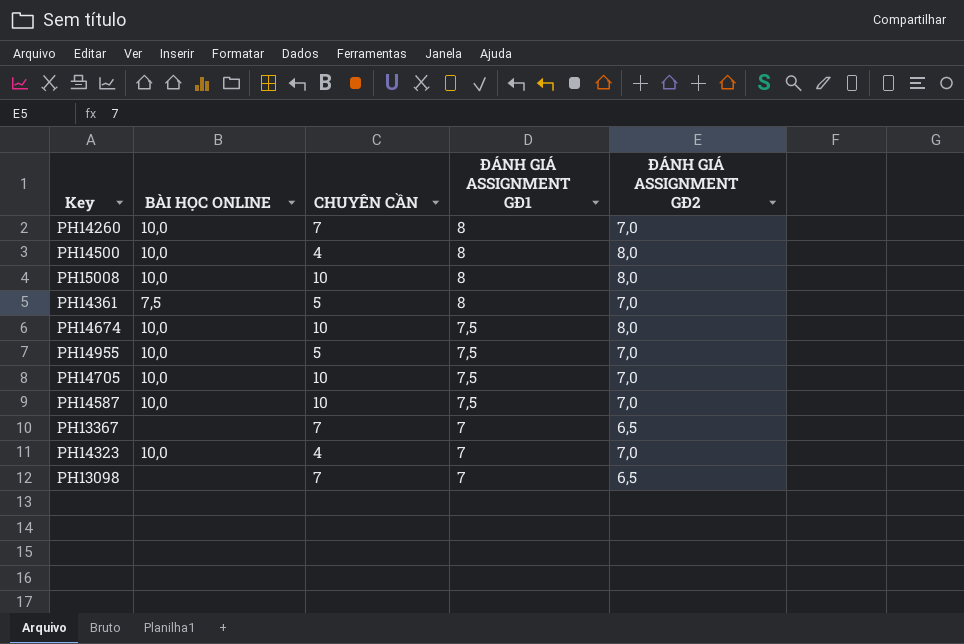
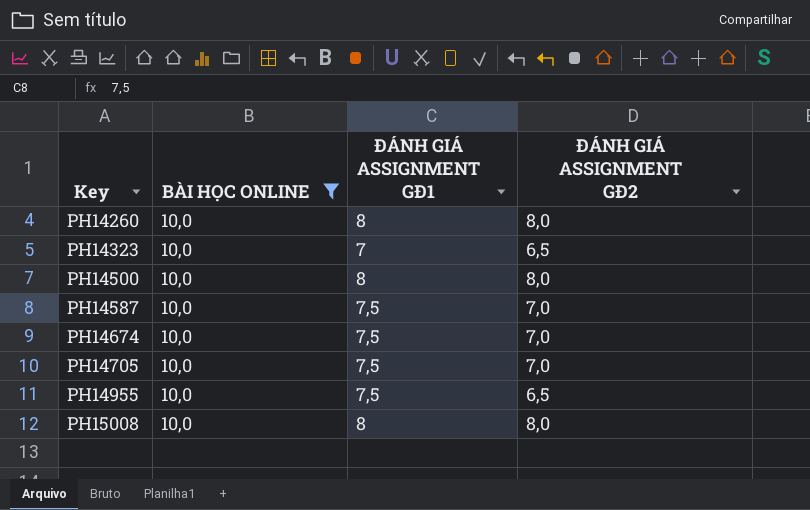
filter: none -> BÀI HỌC ONLINE = 10,0
row order: ĐÁNH GIÁ ASSIGNMENT GĐ1 descending -> Key ascending
column CHUYÊN CẦN | position: 3 -> none
PH14260 | ĐÁNH GIÁ ASSIGNMENT GĐ2: 7,0 -> 8,0
PH14323 | ĐÁNH GIÁ ASSIGNMENT GĐ2: 7,0 -> 6,5
PH14674 | ĐÁNH GIÁ ASSIGNMENT GĐ2: 8,0 -> 7,0
PH14955 | ĐÁNH GIÁ ASSIGNMENT GĐ2: 7,0 -> 6,5

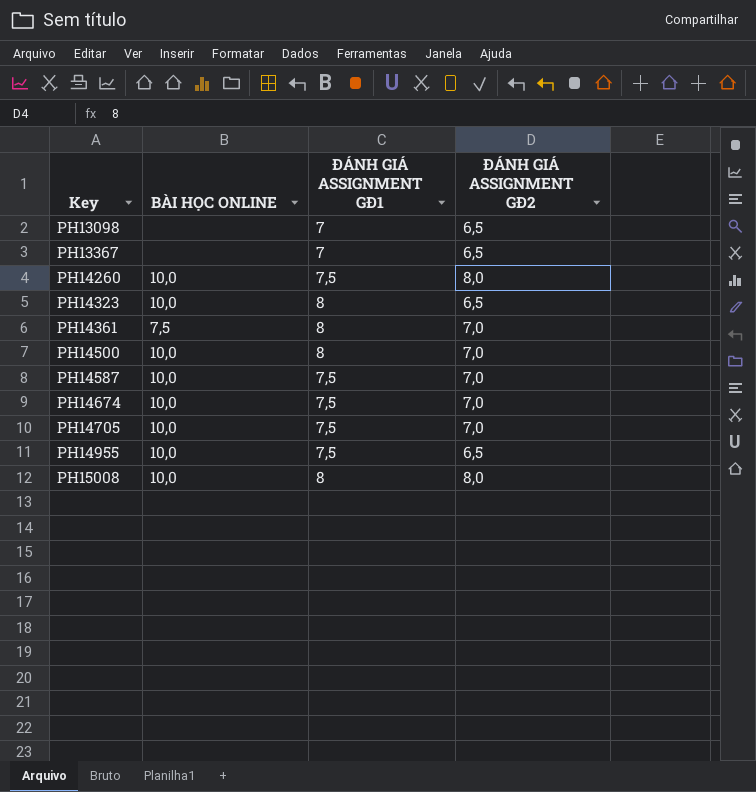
filter: BÀI HỌC ONLINE = 10,0 -> none
PH14260 | ĐÁNH GIÁ ASSIGNMENT GĐ1: 8 -> 7,5
PH14323 | ĐÁNH GIÁ ASSIGNMENT GĐ1: 7 -> 8
PH14500 | ĐÁNH GIÁ ASSIGNMENT GĐ2: 8,0 -> 7,0

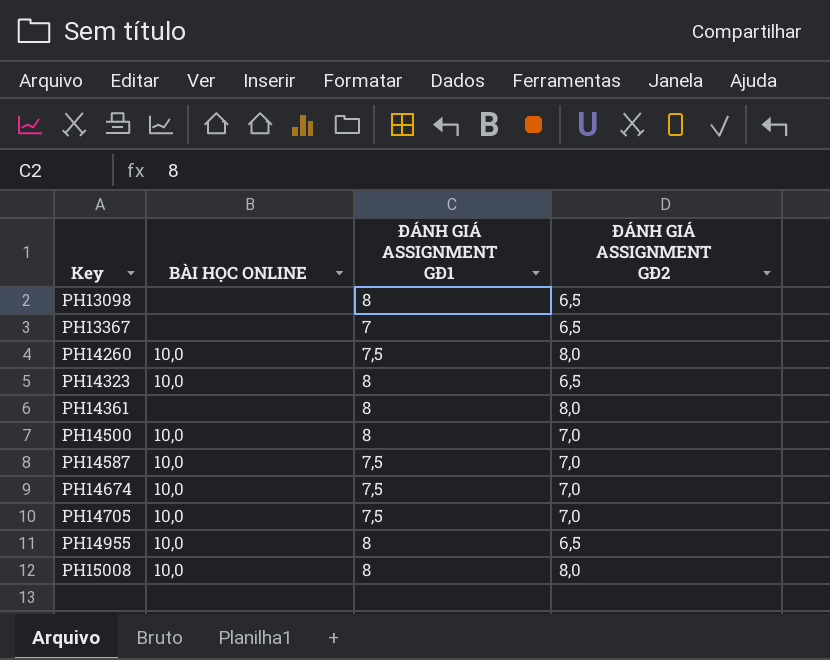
PH13098 | ĐÁNH GIÁ ASSIGNMENT GĐ1: 7 -> 8
PH14361 | BÀI HỌC ONLINE: 7,5 -> none
PH14361 | ĐÁNH GIÁ ASSIGNMENT GĐ2: 7,0 -> 8,0
PH14955 | ĐÁNH GIÁ ASSIGNMENT GĐ1: 7,5 -> 8

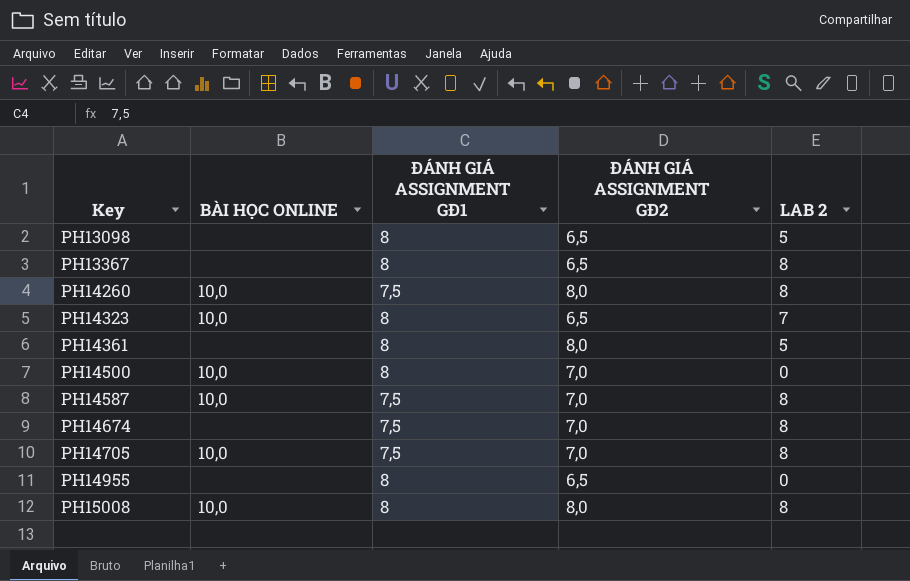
column LAB 2 | position: none -> 5
PH13367 | ĐÁNH GIÁ ASSIGNMENT GĐ1: 7 -> 8
PH14674 | BÀI HỌC ONLINE: 10,0 -> none
PH14955 | BÀI HỌC ONLINE: 10,0 -> none

